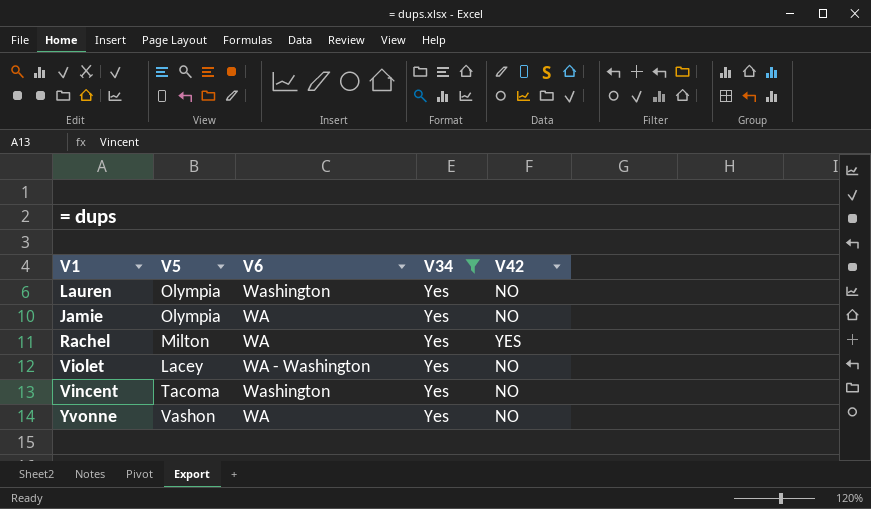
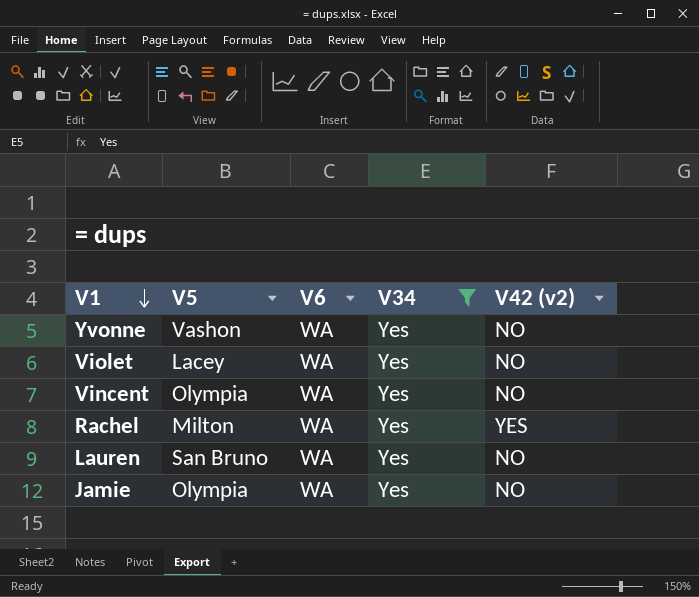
row order: none -> V1 descending
column name: V42 -> V42 (v2)
Violet | V6: WA - Washington -> WA
Vincent | V5: Tacoma -> Olympia
Vincent | V6: Washington -> WA
Lauren | V5: Olympia -> San Bruno
Lauren | V6: Washington -> WA

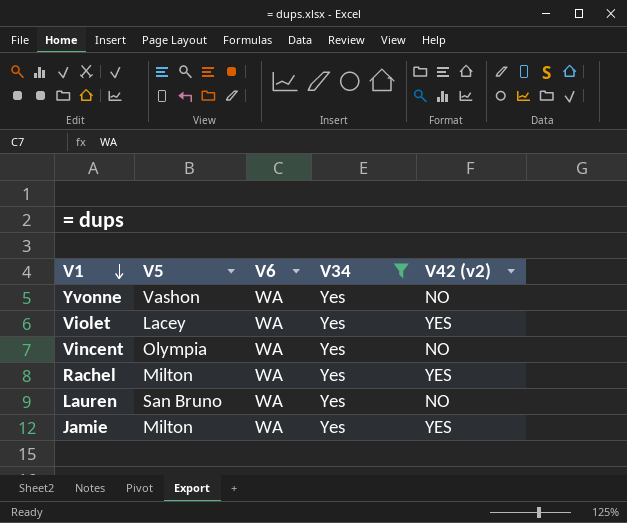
Violet | V42 (v2): NO -> YES
Jamie | V5: Olympia -> Milton
Jamie | V42 (v2): NO -> YES

